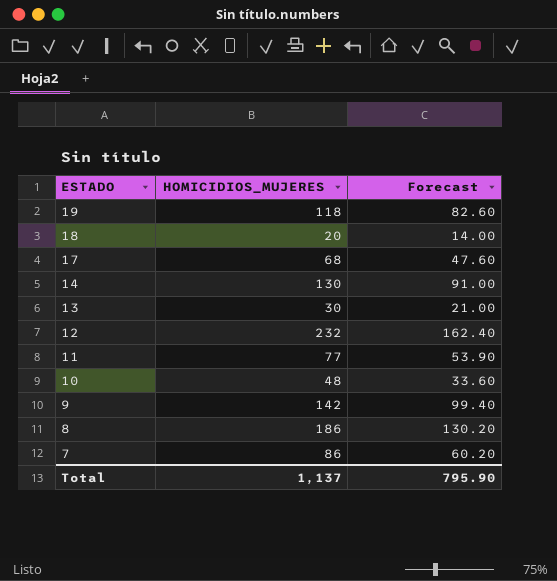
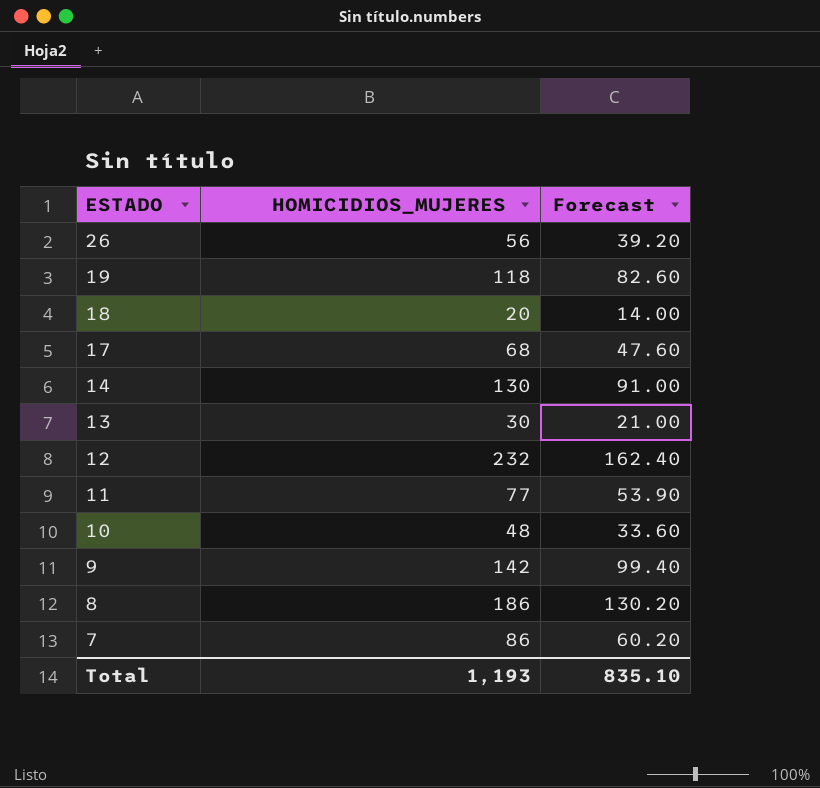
row 26: none -> 56 | 39.20
Total | HOMICIDIOS_MUJERES: 1,137 -> 1,193
Total | Forecast: 795.90 -> 835.10

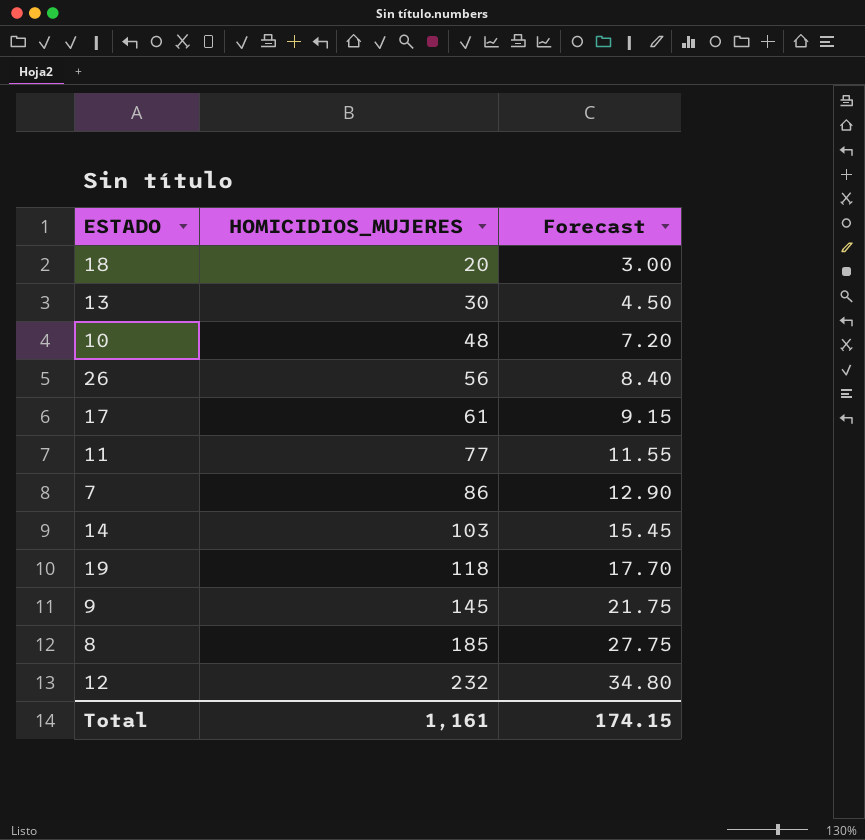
row order: ESTADO descending -> HOMICIDIOS_MUJERES ascending
column Forecast | formula: [HOMICIDIOS_MUJERES] * 0.7 -> [HOMICIDIOS_MUJERES] * 0.15
17 | HOMICIDIOS_MUJERES: 68 -> 61
14 | HOMICIDIOS_MUJERES: 130 -> 103
9 | HOMICIDIOS_MUJERES: 142 -> 145
8 | HOMICIDIOS_MUJERES: 186 -> 185
Total | HOMICIDIOS_MUJERES: 1,193 -> 1,161
Total | Forecast: 835.10 -> 174.15

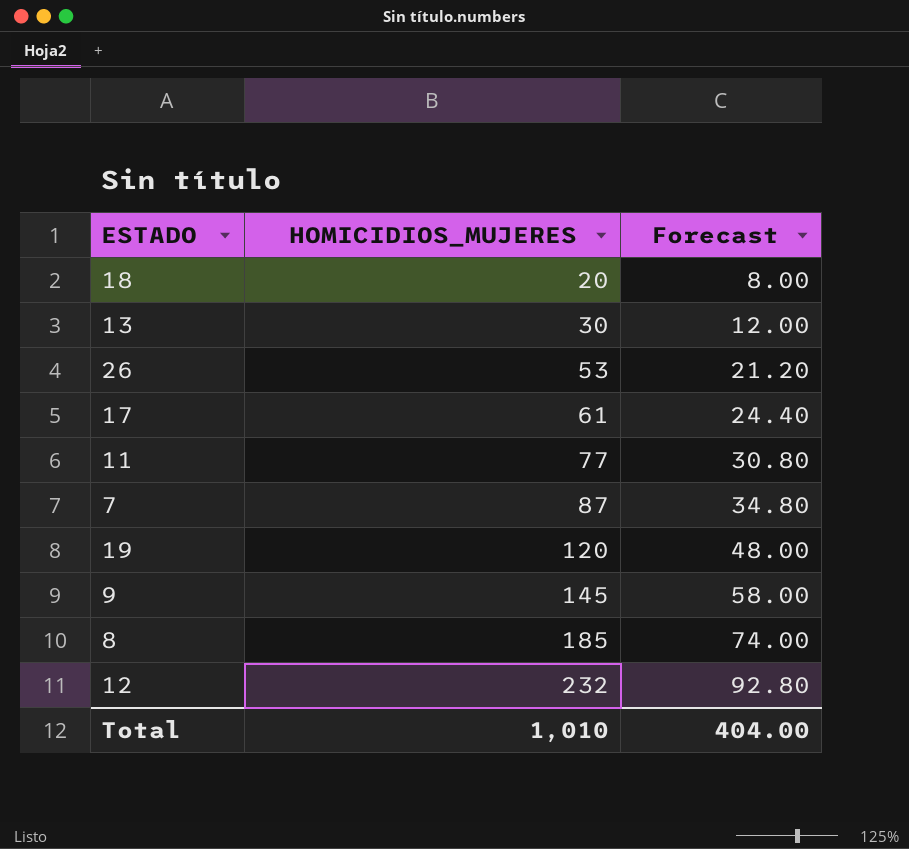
column Forecast | formula: [HOMICIDIOS_MUJERES] * 0.15 -> [HOMICIDIOS_MUJERES] * 0.4
row 10: 48 | 7.20 -> none
row 14: 103 | 15.45 -> none
26 | HOMICIDIOS_MUJERES: 56 -> 53
7 | HOMICIDIOS_MUJERES: 86 -> 87
19 | HOMICIDIOS_MUJERES: 118 -> 120
Total | HOMICIDIOS_MUJERES: 1,161 -> 1,010
Total | Forecast: 174.15 -> 404.00

